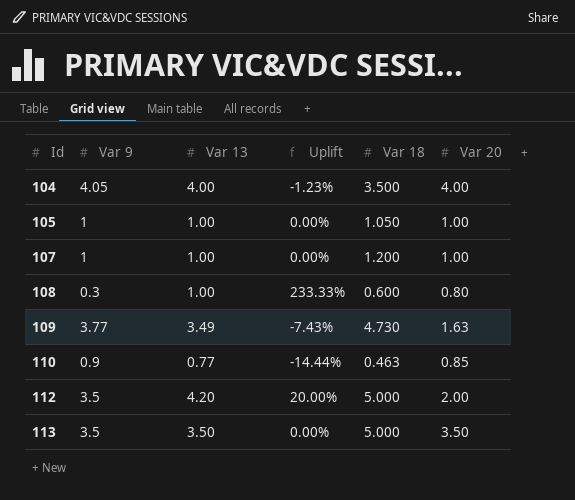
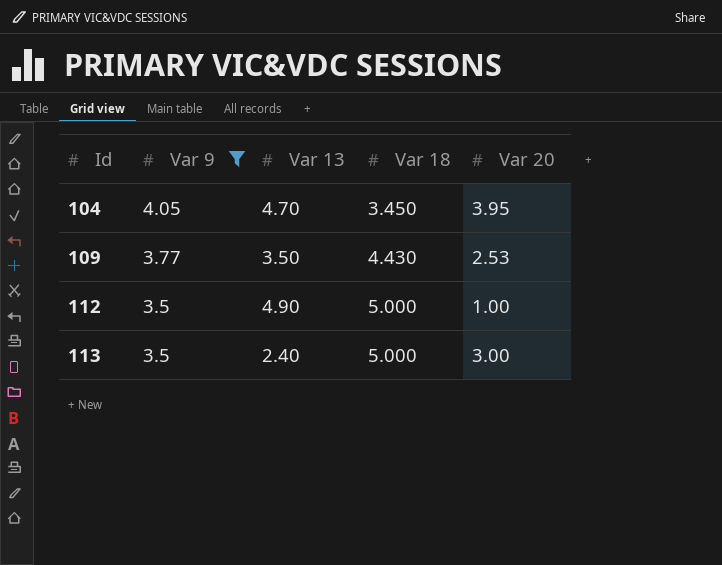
filter: none -> Var 9 >= 3.5
column Uplift | formula: ([Var 13] - [Var 9]) / [Var 9] -> none
104 | Var 13: 4.00 -> 4.70
104 | Var 18: 3.500 -> 3.450
104 | Var 20: 4.00 -> 3.95
109 | Var 13: 3.49 -> 3.50
109 | Var 18: 4.730 -> 4.430
109 | Var 20: 1.63 -> 2.53
112 | Var 13: 4.20 -> 4.90
112 | Var 20: 2.00 -> 1.00
113 | Var 13: 3.50 -> 2.40
113 | Var 20: 3.50 -> 3.00

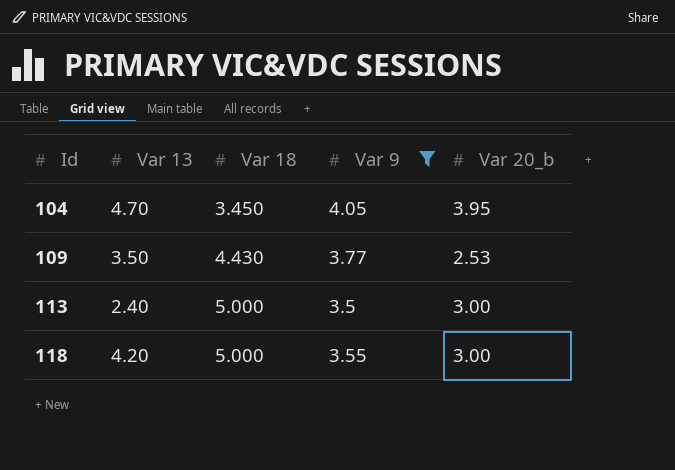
column Var 9 | position: 2 -> 4
column name: Var 20 -> Var 20_b
row 112: 3.5 | 4.90 | 5.000 | 1.00 -> none
row 118: none -> 4.20 | 5.000 | 3.55 | 3.00

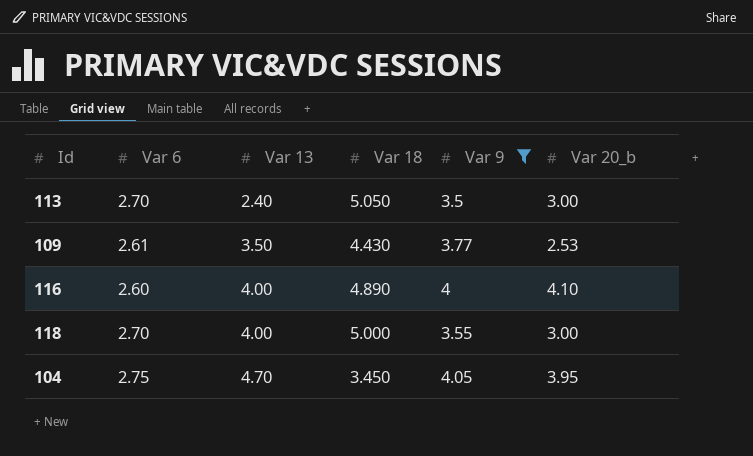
row order: Id ascending -> Var 13 ascending
column Var 6 | position: none -> 2
113 | Var 18: 5.000 -> 5.050
row 116: none -> 2.60 | 4.00 | 4.890 | 4 | 4.10
118 | Var 13: 4.20 -> 4.00

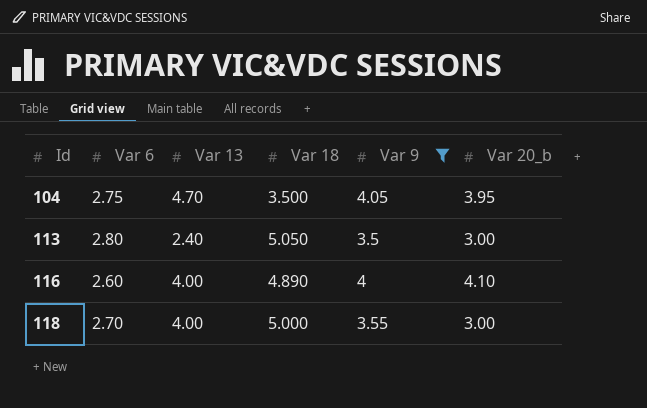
row order: Var 13 ascending -> Id ascending
row 109: 2.61 | 3.50 | 4.430 | 3.77 | 2.53 -> none
104 | Var 18: 3.450 -> 3.500
113 | Var 6: 2.70 -> 2.80

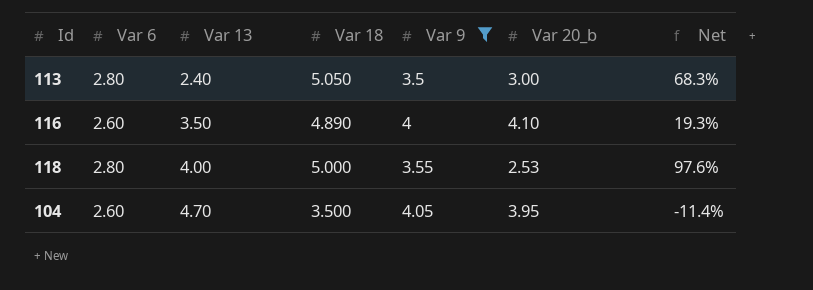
row order: Id ascending -> Var 13 ascending
column Net | formula: none -> ([Var 18] - [Var 20_b]) / [Var 20_b]
116 | Var 13: 4.00 -> 3.50
118 | Var 6: 2.70 -> 2.80
118 | Var 20_b: 3.00 -> 2.53
104 | Var 6: 2.75 -> 2.60

